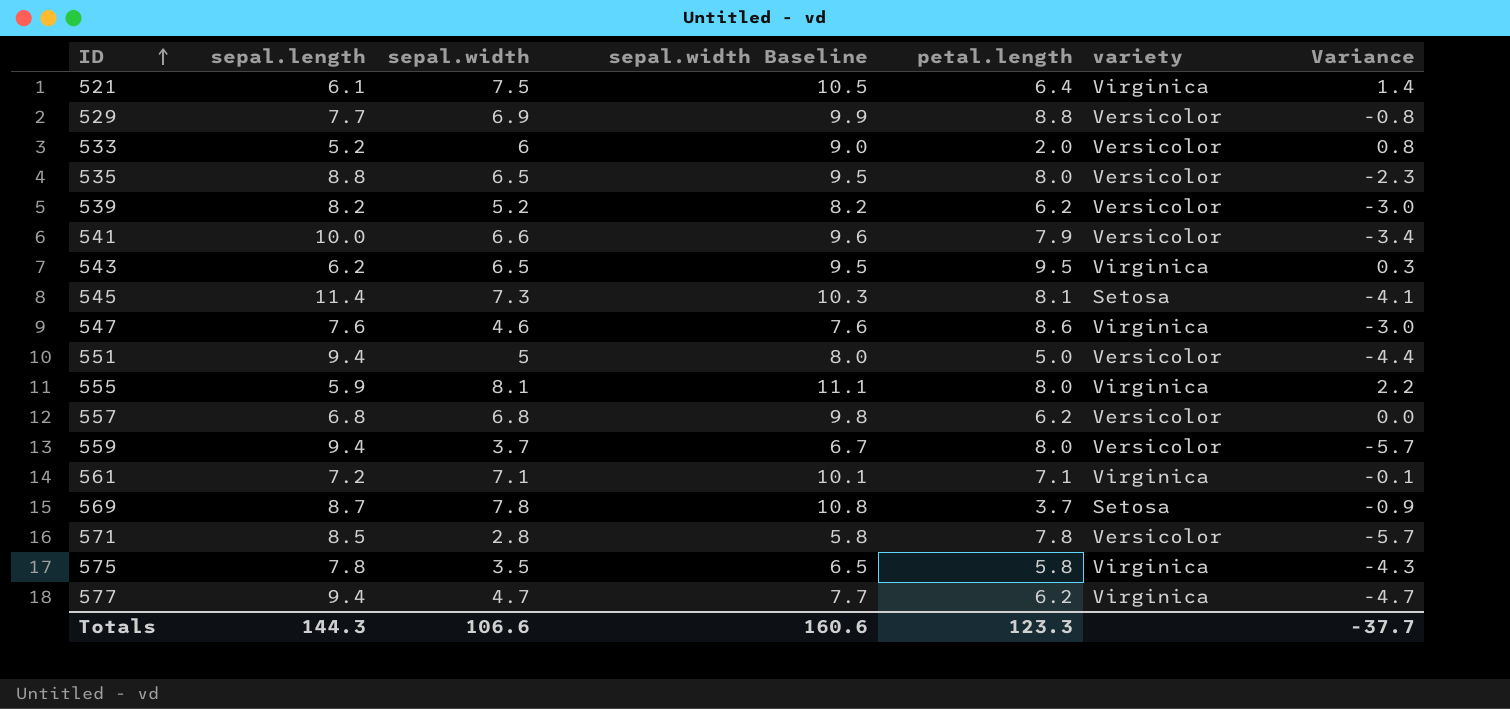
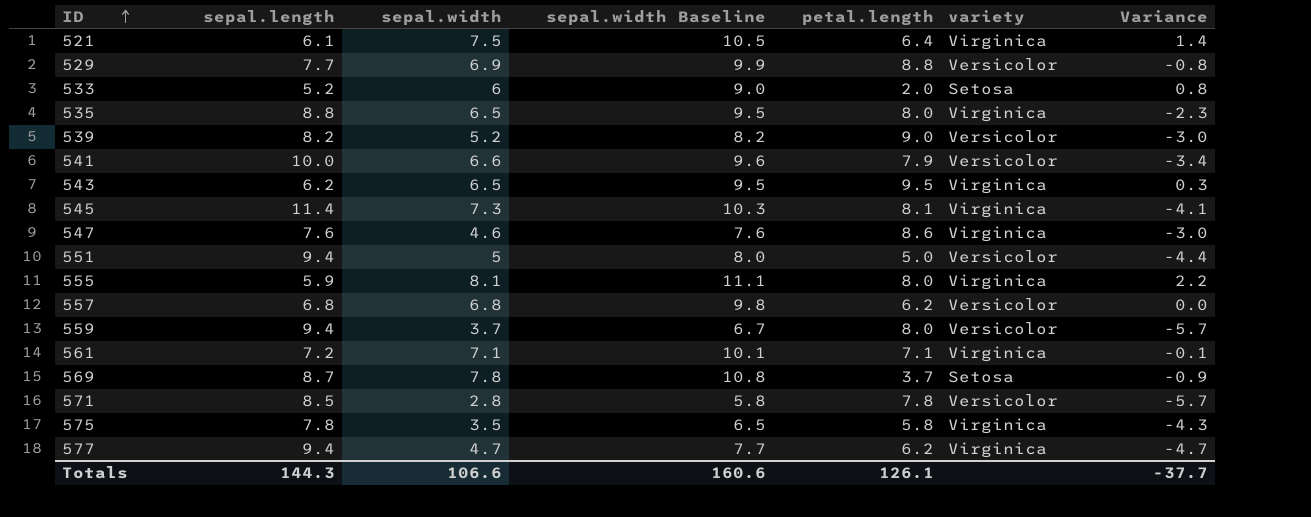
533 | variety: Versicolor -> Setosa
535 | variety: Versicolor -> Virginica
539 | petal.length: 6.2 -> 9.0
545 | variety: Setosa -> Virginica
Totals | petal.length: 123.3 -> 126.1

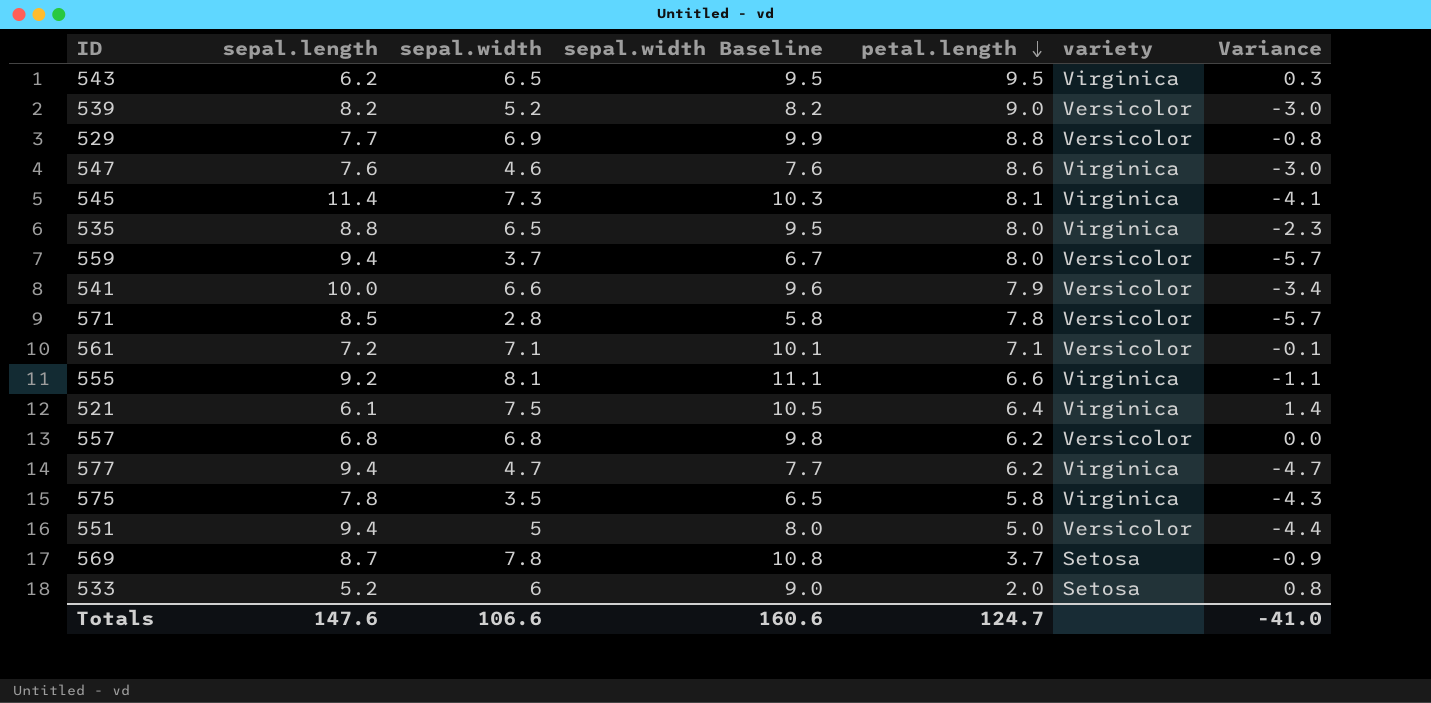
row order: ID ascending -> petal.length descending
561 | variety: Virginica -> Versicolor
555 | sepal.length: 5.9 -> 9.2
555 | petal.length: 8.0 -> 6.6
555 | Variance: 2.2 -> -1.1
Totals | sepal.length: 144.3 -> 147.6
Totals | petal.length: 126.1 -> 124.7
Totals | Variance: -37.7 -> -41.0

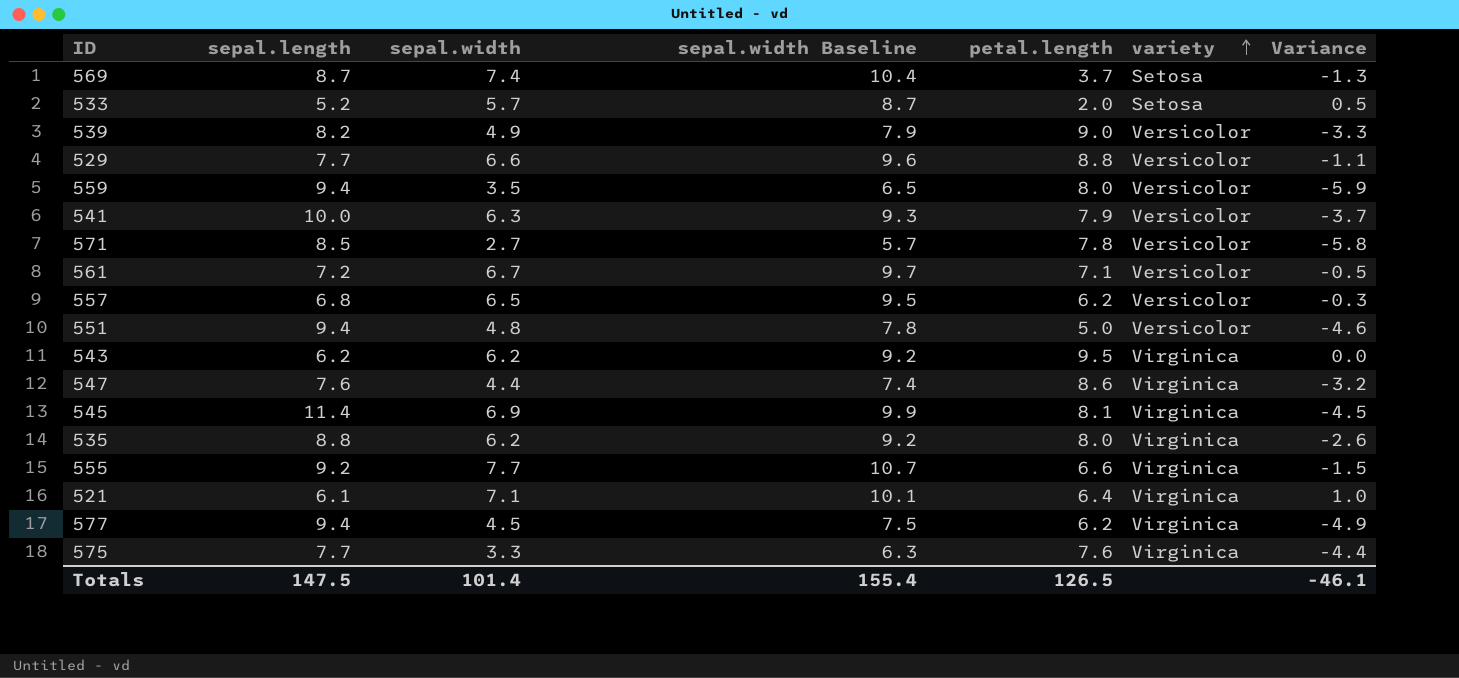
row order: petal.length descending -> variety ascending
569 | sepal.width: 7.8 -> 7.4
569 | sepal.width Baseline: 10.8 -> 10.4
569 | Variance: -0.9 -> -1.3
533 | sepal.width: 6 -> 5.7
533 | sepal.width Baseline: 9.0 -> 8.7
533 | Variance: 0.8 -> 0.5
539 | sepal.width: 5.2 -> 4.9
539 | sepal.width Baseline: 8.2 -> 7.9
539 | Variance: -3.0 -> -3.3
529 | sepal.width: 6.9 -> 6.6
529 | sepal.width Baseline: 9.9 -> 9.6
529 | Variance: -0.8 -> -1.1
559 | sepal.width: 3.7 -> 3.5
559 | sepal.width Baseline: 6.7 -> 6.5
559 | Variance: -5.7 -> -5.9
541 | sepal.width: 6.6 -> 6.3
541 | sepal.width Baseline: 9.6 -> 9.3
541 | Variance: -3.4 -> -3.7
571 | sepal.width: 2.8 -> 2.7
571 | sepal.width Baseline: 5.8 -> 5.7
571 | Variance: -5.7 -> -5.8
561 | sepal.width: 7.1 -> 6.7
561 | sepal.width Baseline: 10.1 -> 9.7
561 | Variance: -0.1 -> -0.5
557 | sepal.width: 6.8 -> 6.5
557 | sepal.width Baseline: 9.8 -> 9.5
557 | Variance: 0.0 -> -0.3
551 | sepal.width: 5 -> 4.8
551 | sepal.width Baseline: 8.0 -> 7.8
551 | Variance: -4.4 -> -4.6
543 | sepal.width: 6.5 -> 6.2
543 | sepal.width Baseline: 9.5 -> 9.2
543 | Variance: 0.3 -> 0.0
547 | sepal.width: 4.6 -> 4.4
547 | sepal.width Baseline: 7.6 -> 7.4
547 | Variance: -3.0 -> -3.2
545 | sepal.width: 7.3 -> 6.9
545 | sepal.width Baseline: 10.3 -> 9.9
545 | Variance: -4.1 -> -4.5
535 | sepal.width: 6.5 -> 6.2
535 | sepal.width Baseline: 9.5 -> 9.2
535 | Variance: -2.3 -> -2.6
555 | sepal.width: 8.1 -> 7.7
555 | sepal.width Baseline: 11.1 -> 10.7
555 | Variance: -1.1 -> -1.5
521 | sepal.width: 7.5 -> 7.1
521 | sepal.width Baseline: 10.5 -> 10.1
521 | Variance: 1.4 -> 1.0
577 | sepal.width: 4.7 -> 4.5
577 | sepal.width Baseline: 7.7 -> 7.5
577 | Variance: -4.7 -> -4.9
575 | sepal.length: 7.8 -> 7.7
575 | sepal.width: 3.5 -> 3.3
575 | sepal.width Baseline: 6.5 -> 6.3
575 | petal.length: 5.8 -> 7.6
575 | Variance: -4.3 -> -4.4
Totals | sepal.length: 147.6 -> 147.5
Totals | sepal.width: 106.6 -> 101.4
Totals | sepal.width Baseline: 160.6 -> 155.4
Totals | petal.length: 124.7 -> 126.5
Totals | Variance: -41.0 -> -46.1

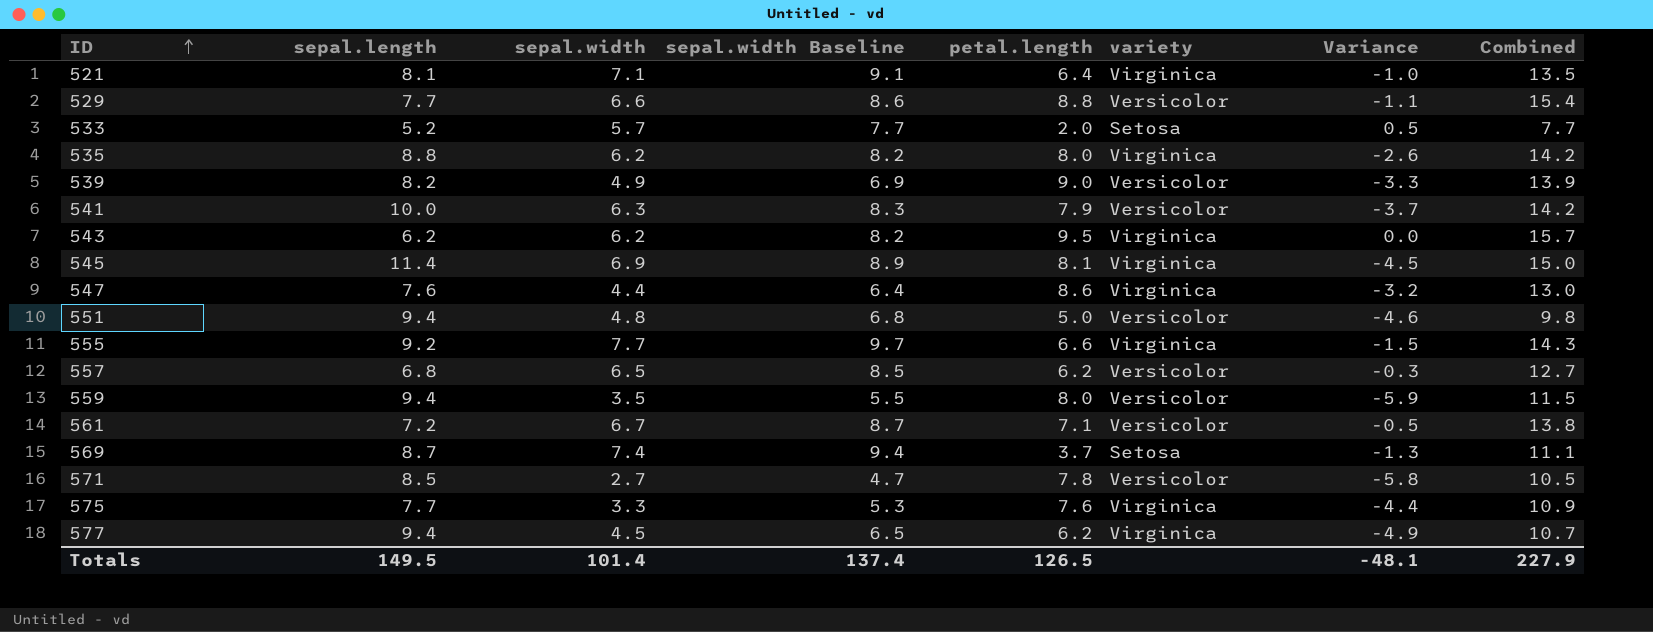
row order: variety ascending -> ID ascending
column sepal.width Baseline | formula: [sepal.width] + 3 -> [sepal.width] + 2
column Combined | formula: none -> [sepal.width] + [petal.length]
521 | sepal.length: 6.1 -> 8.1
521 | Variance: 1.0 -> -1.0
Totals | sepal.length: 147.5 -> 149.5
Totals | sepal.width Baseline: 155.4 -> 137.4
Totals | Variance: -46.1 -> -48.1

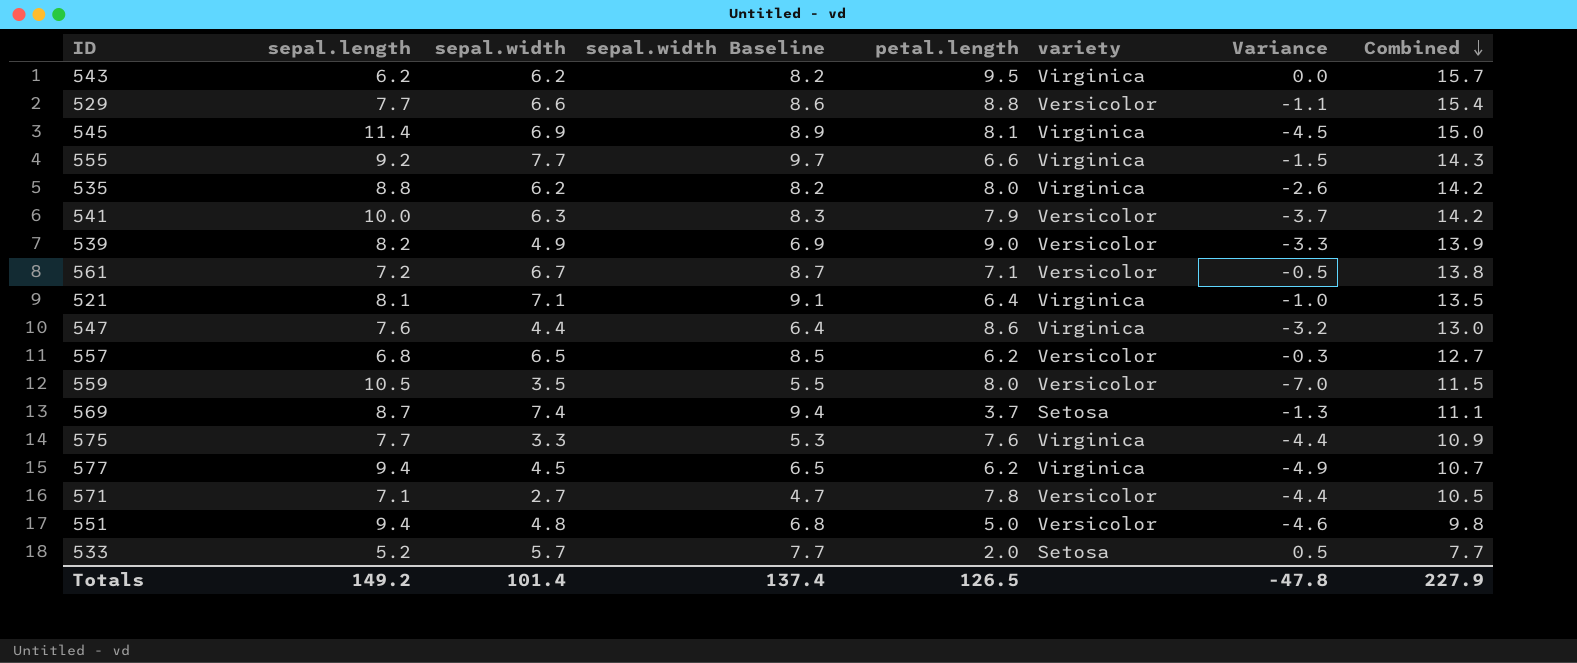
row order: ID ascending -> Combined descending
559 | sepal.length: 9.4 -> 10.5
559 | Variance: -5.9 -> -7.0
571 | sepal.length: 8.5 -> 7.1
571 | Variance: -5.8 -> -4.4
Totals | sepal.length: 149.5 -> 149.2
Totals | Variance: -48.1 -> -47.8

